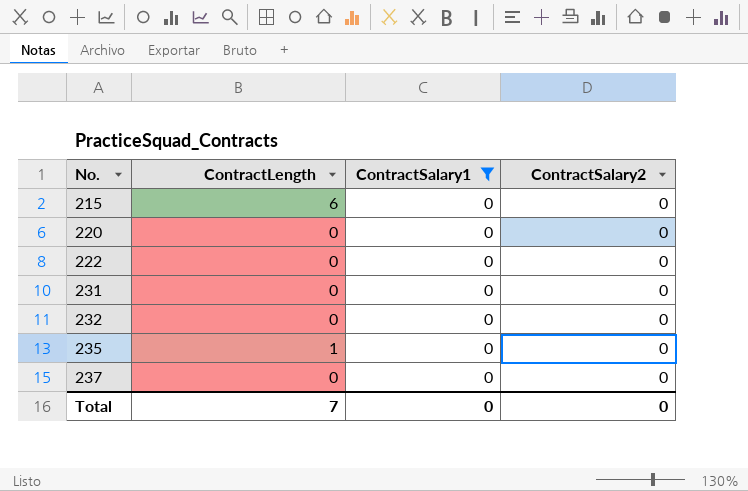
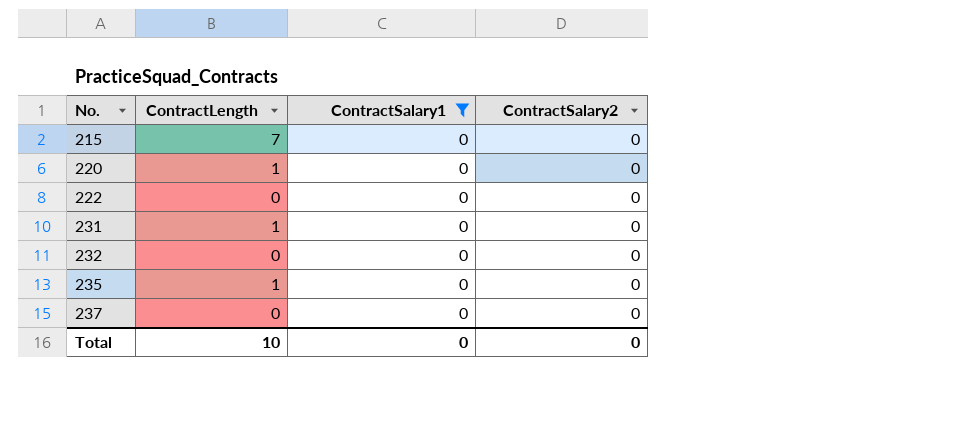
215 | ContractLength: 6 -> 7
220 | ContractLength: 0 -> 1
231 | ContractLength: 0 -> 1
Total | ContractLength: 7 -> 10

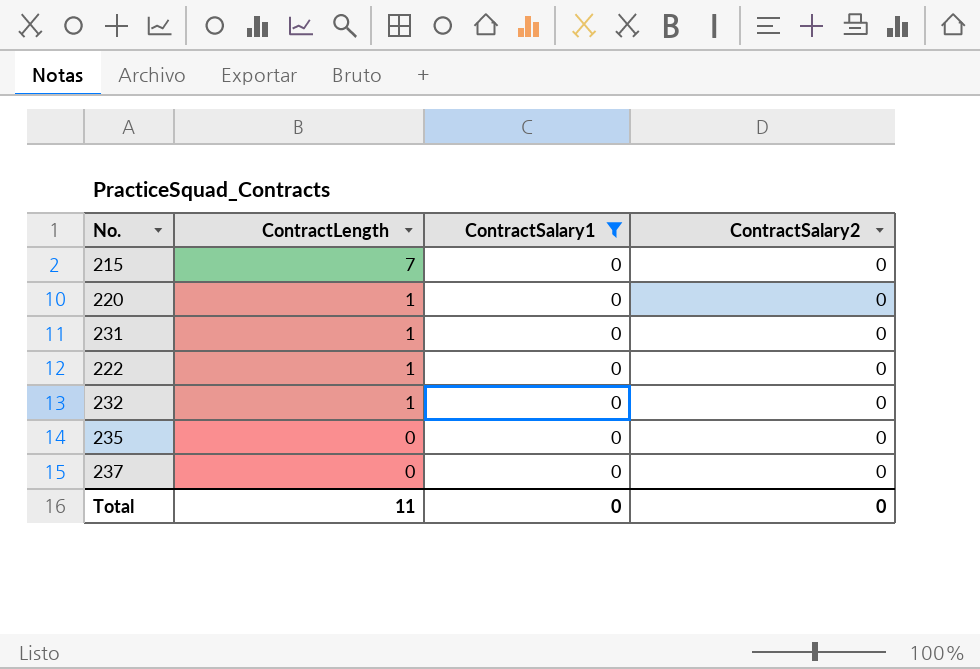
row order: No. ascending -> ContractLength descending
222 | ContractLength: 0 -> 1
232 | ContractLength: 0 -> 1
235 | ContractLength: 1 -> 0
Total | ContractLength: 10 -> 11

